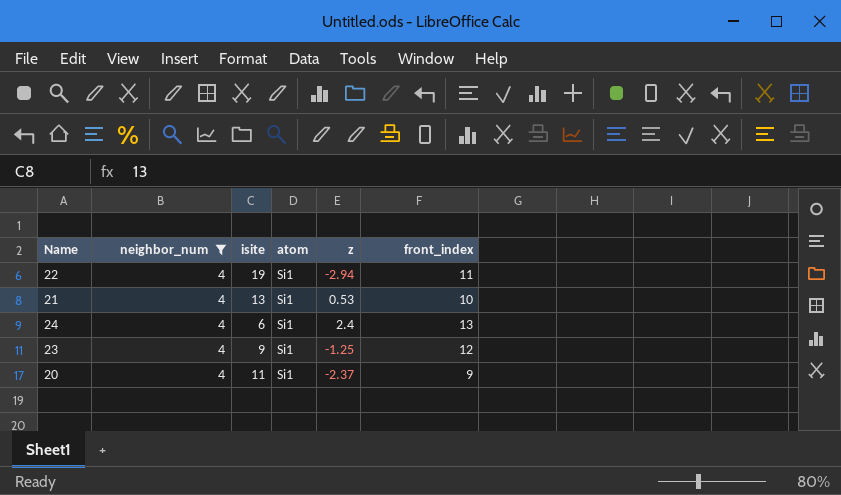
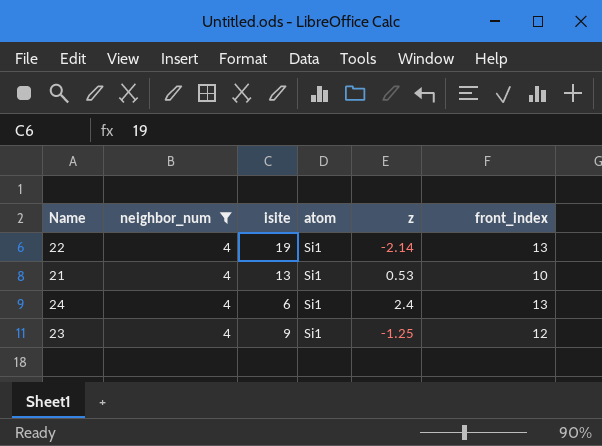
row 20: 4 | 11 | Si1 | -2.37 | 9 -> none
22 | z: -2.94 -> -2.14
22 | front_index: 11 -> 13

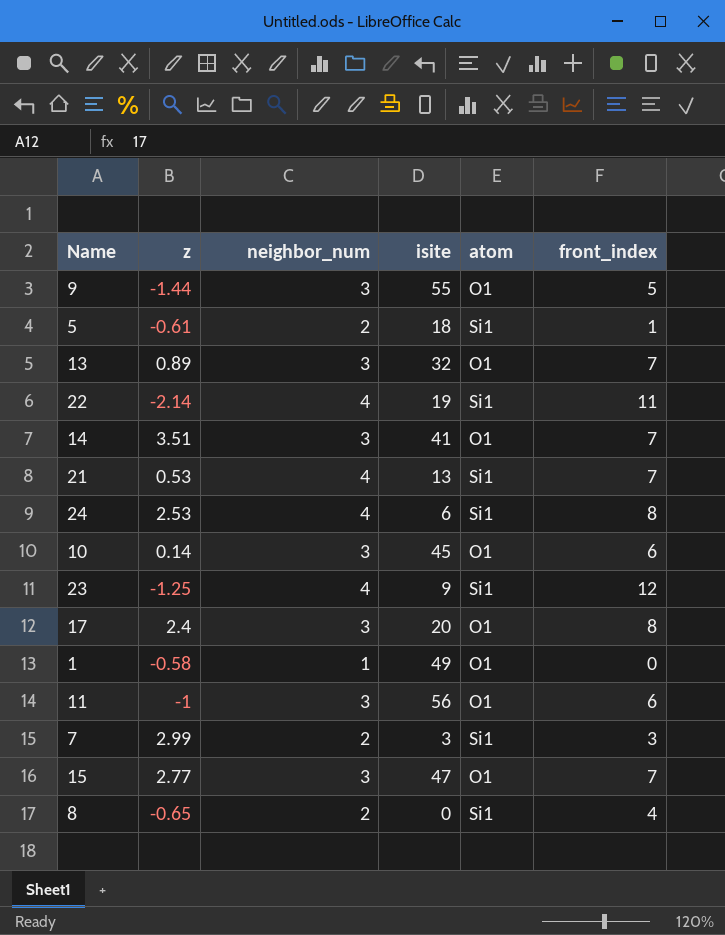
filter: neighbor_num = 4 -> none
column z | position: 5 -> 2
22 | front_index: 13 -> 11
21 | front_index: 10 -> 7
24 | z: 2.4 -> 2.53
24 | front_index: 13 -> 8

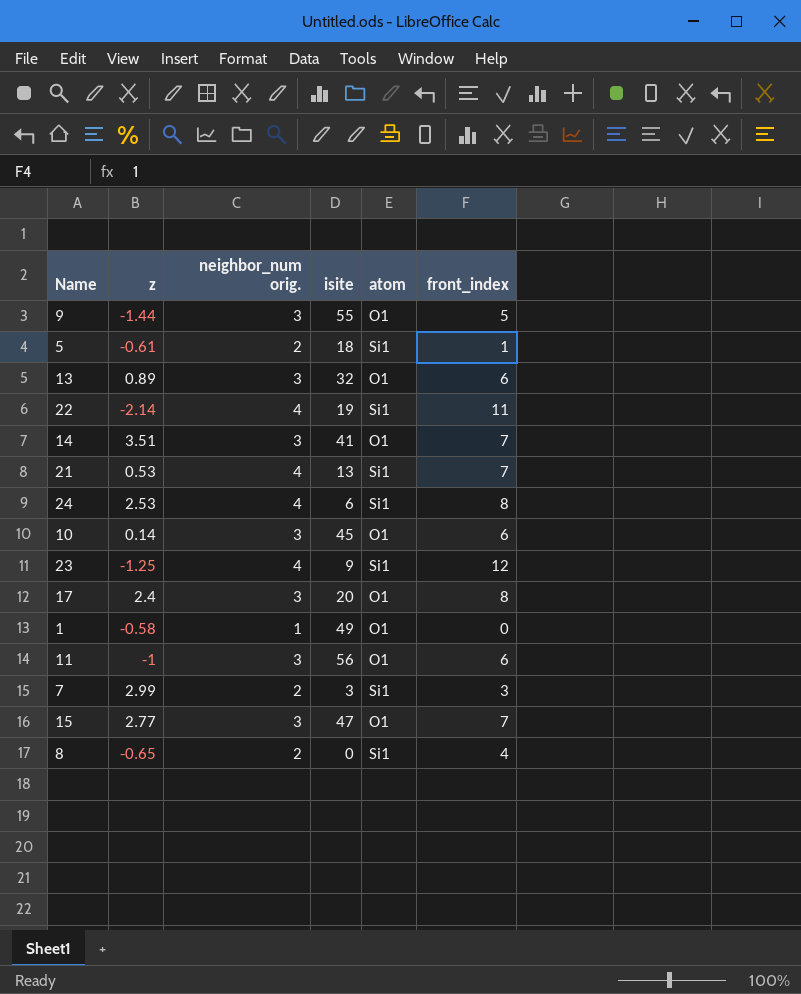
column name: neighbor_num -> neighbor_num orig.
13 | front_index: 7 -> 6

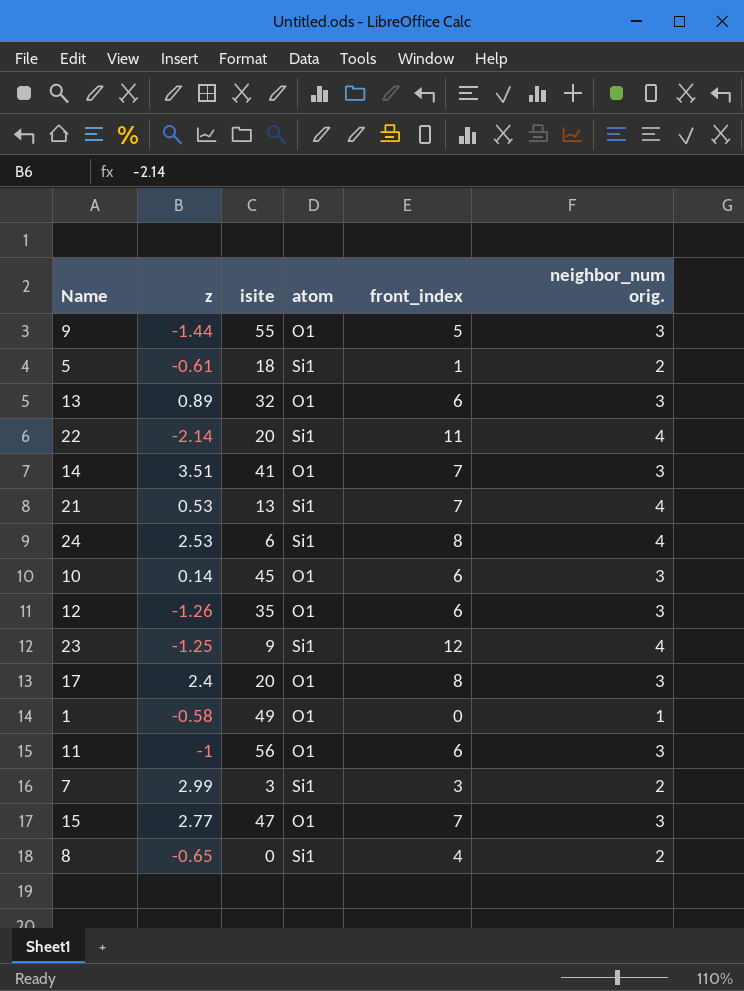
column neighbor_num orig. | position: 3 -> 6
22 | isite: 19 -> 20
row 12: none -> -1.26 | 35 | O1 | 6 | 3

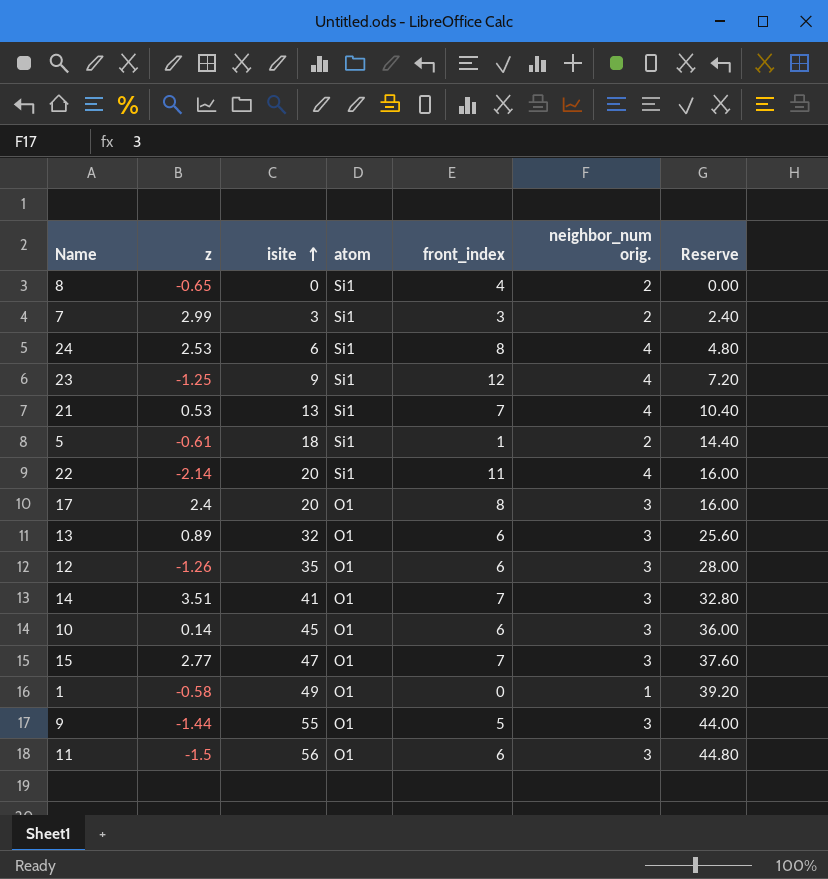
row order: none -> isite ascending
column Reserve | formula: none -> [isite] * 0.8
11 | z: -1 -> -1.5

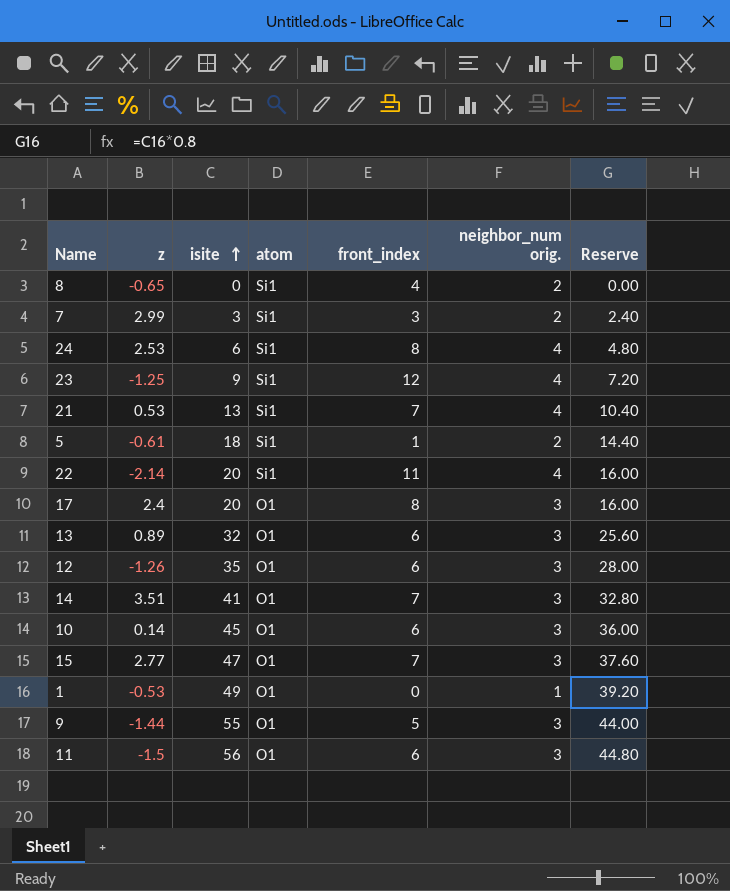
1 | z: -0.58 -> -0.53

